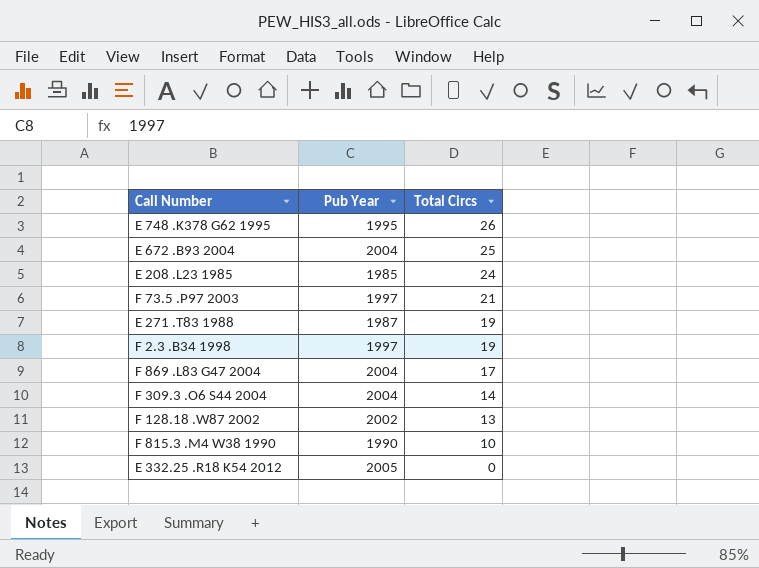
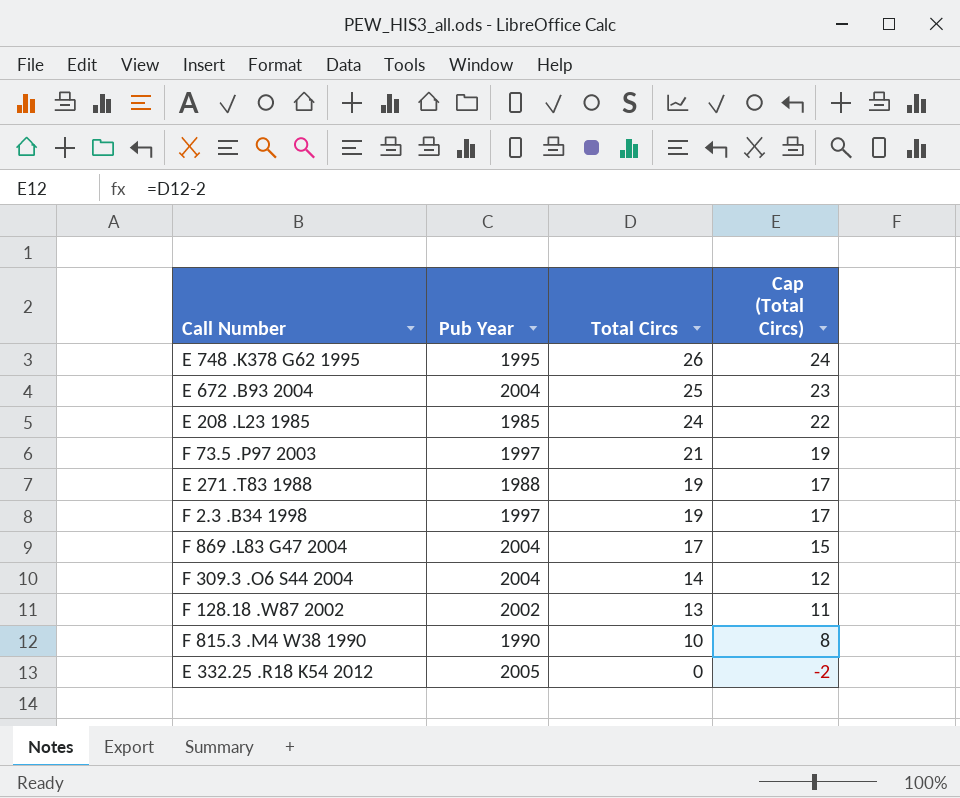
column Cap (Total Circs) | formula: none -> [Total Circs] - 2
E 271 .T83 1988 | Pub Year: 1987 -> 1988

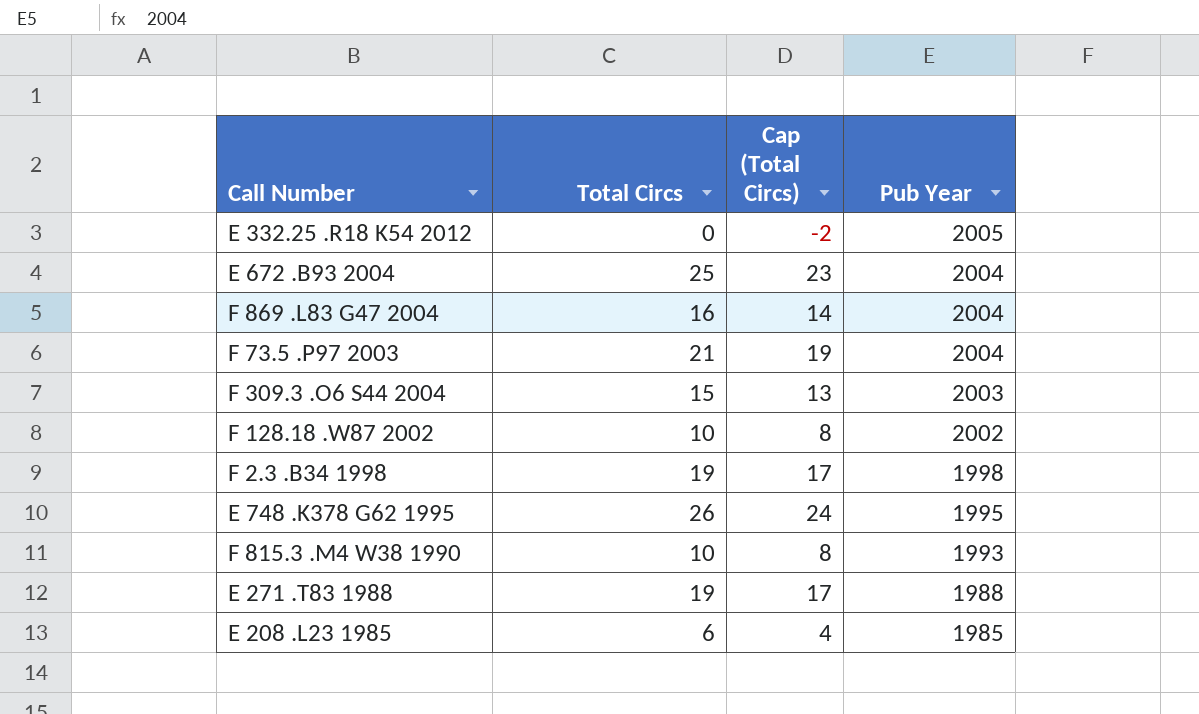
row order: Total Circs descending -> Pub Year descending
column Pub Year | position: 2 -> 4
F 869 .L83 G47 2004 | Total Circs: 17 -> 16
F 869 .L83 G47 2004 | Cap (Total Circs): 15 -> 14
F 73.5 .P97 2003 | Pub Year: 1997 -> 2004
F 309.3 .O6 S44 2004 | Total Circs: 14 -> 15
F 309.3 .O6 S44 2004 | Cap (Total Circs): 12 -> 13
F 309.3 .O6 S44 2004 | Pub Year: 2004 -> 2003
F 128.18 .W87 2002 | Total Circs: 13 -> 10
F 128.18 .W87 2002 | Cap (Total Circs): 11 -> 8
F 2.3 .B34 1998 | Pub Year: 1997 -> 1998
F 815.3 .M4 W38 1990 | Pub Year: 1990 -> 1993
E 208 .L23 1985 | Total Circs: 24 -> 6
E 208 .L23 1985 | Cap (Total Circs): 22 -> 4

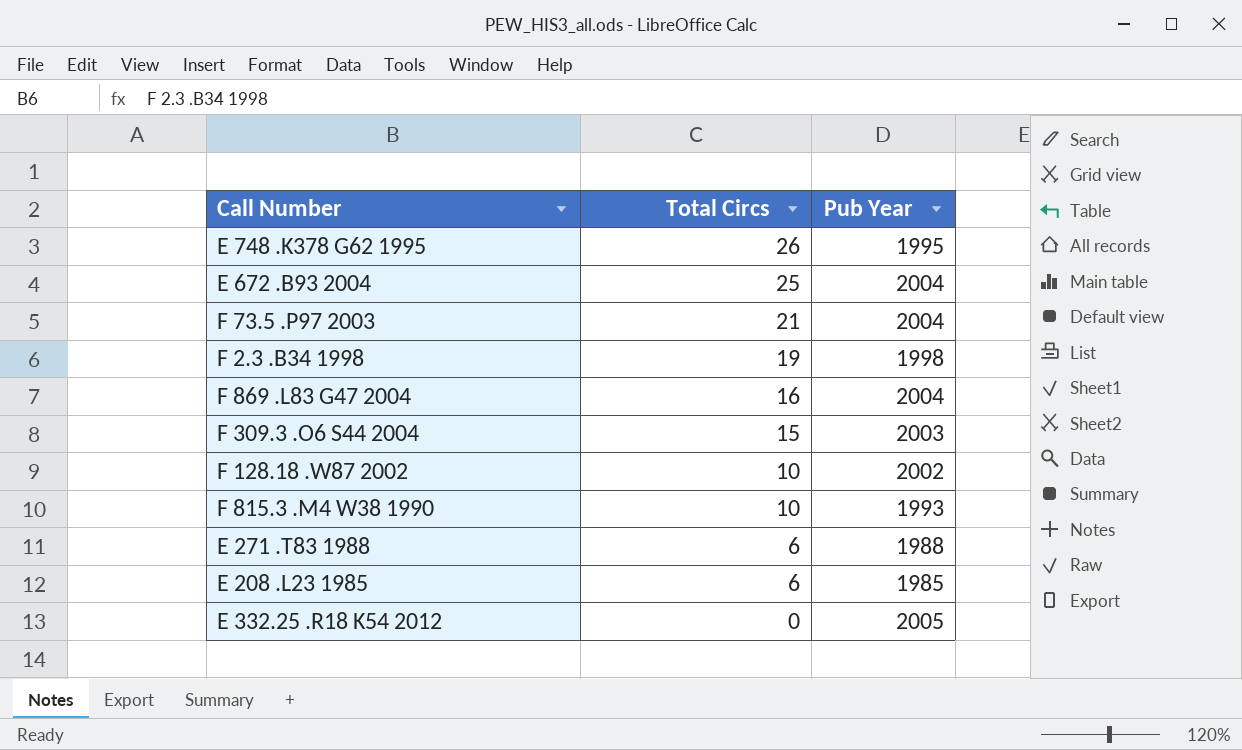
row order: Pub Year descending -> Total Circs descending
column Cap (Total Circs) | formula: [Total Circs] - 2 -> none
E 271 .T83 1988 | Total Circs: 19 -> 6

